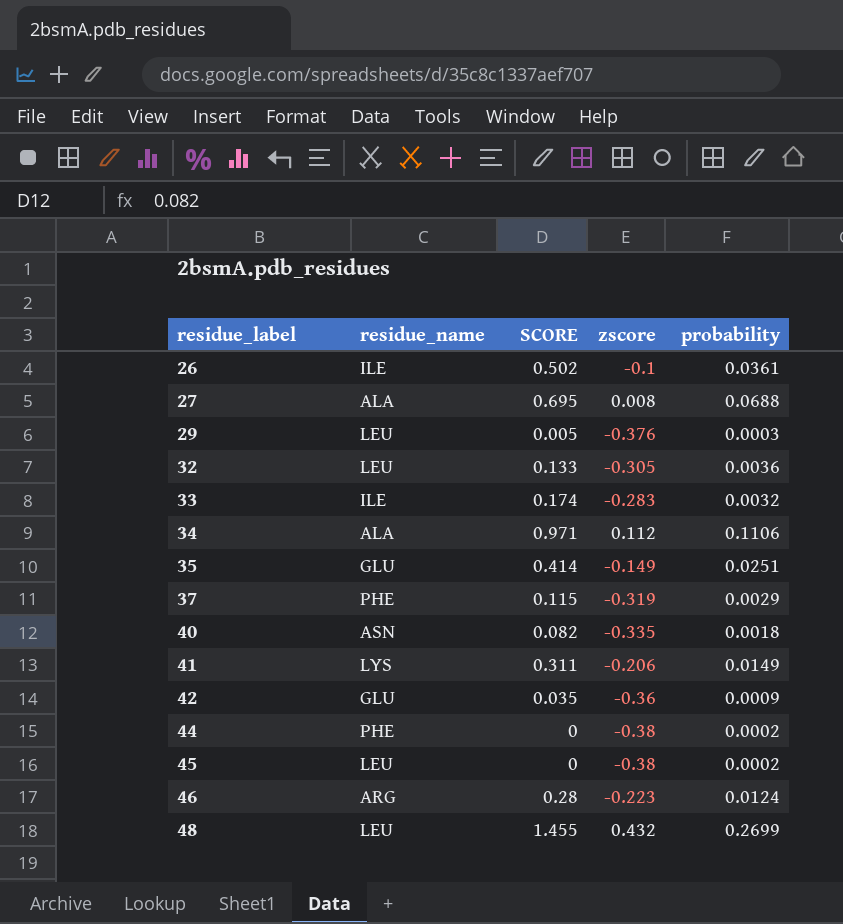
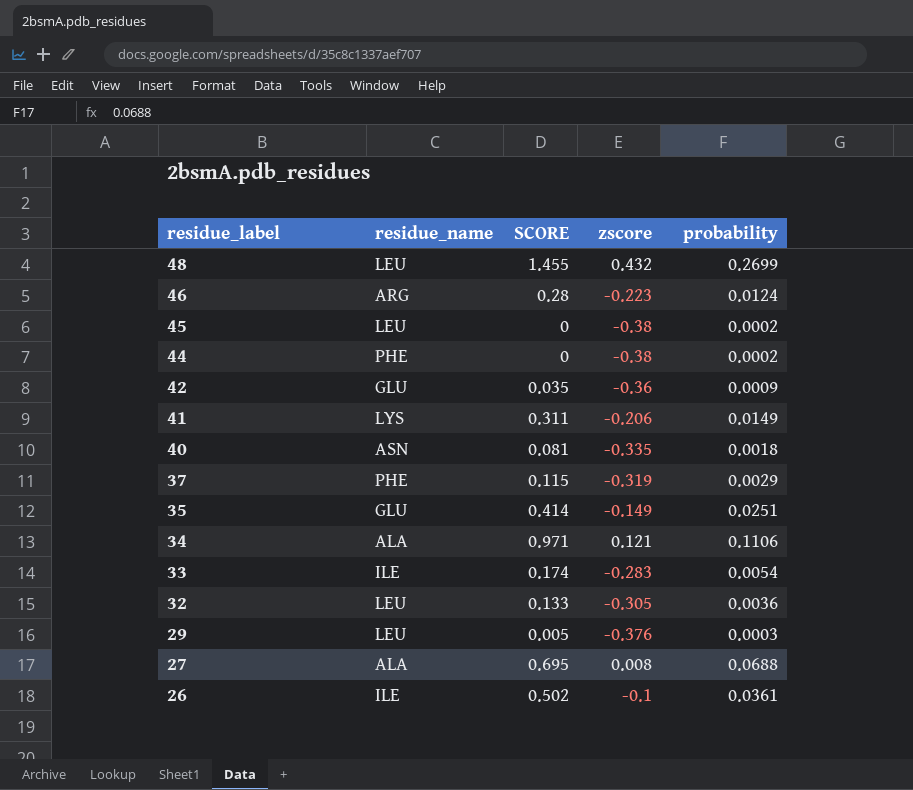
row order: residue_label ascending -> residue_label descending
40 | SCORE: 0.082 -> 0.081
34 | zscore: 0.112 -> 0.121
33 | probability: 0.0032 -> 0.0054

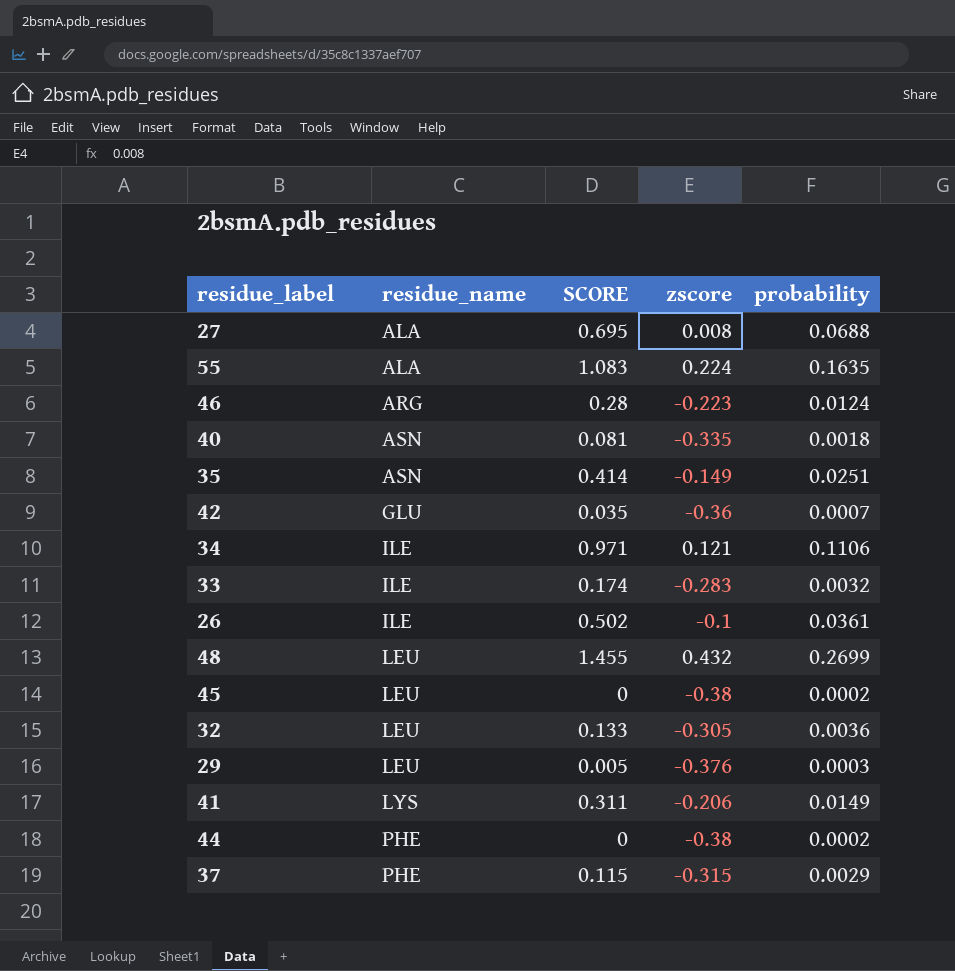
row order: residue_label descending -> residue_name ascending
row 55: none -> ALA | 1.083 | 0.224 | 0.1635
35 | residue_name: GLU -> ASN
42 | probability: 0.0009 -> 0.0007
34 | residue_name: ALA -> ILE
33 | probability: 0.0054 -> 0.0032
37 | zscore: -0.319 -> -0.315

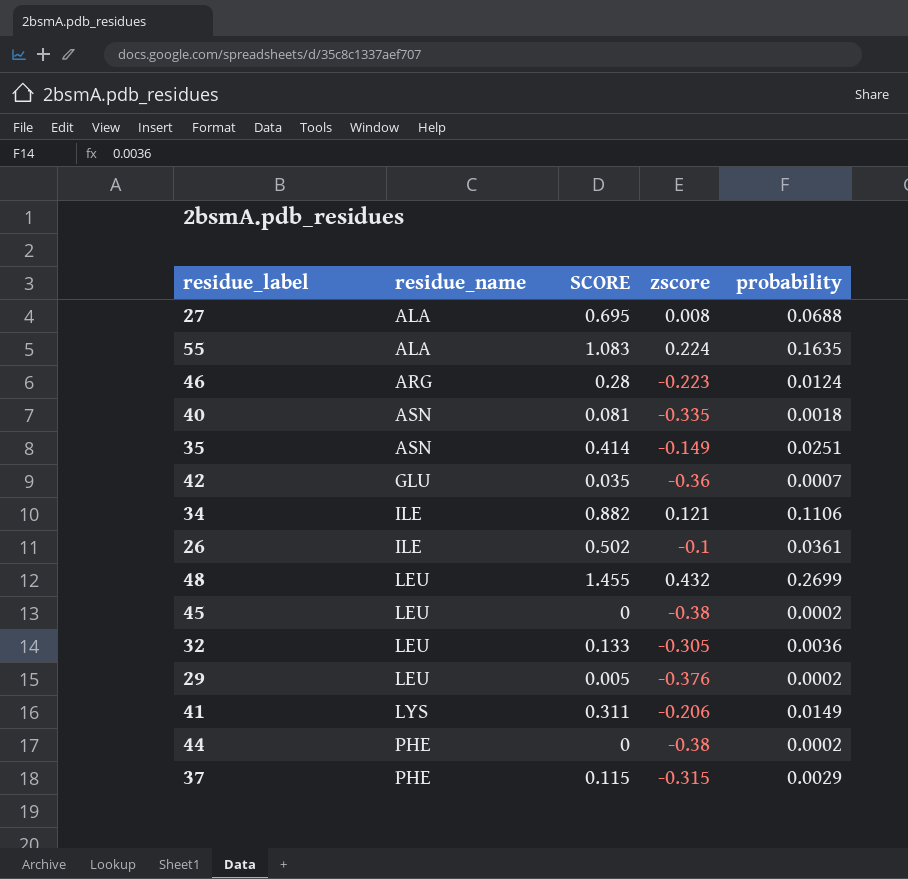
row 33: ILE | 0.174 | -0.283 | 0.0032 -> none
34 | SCORE: 0.971 -> 0.882
29 | probability: 0.0003 -> 0.0002

